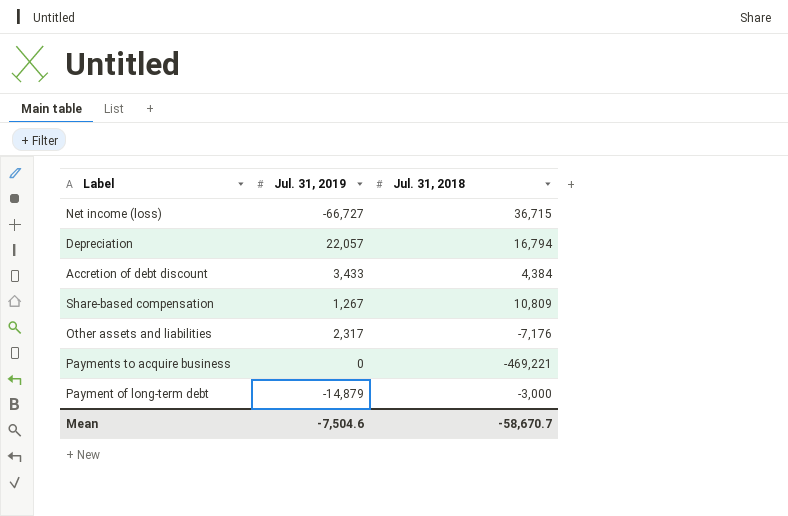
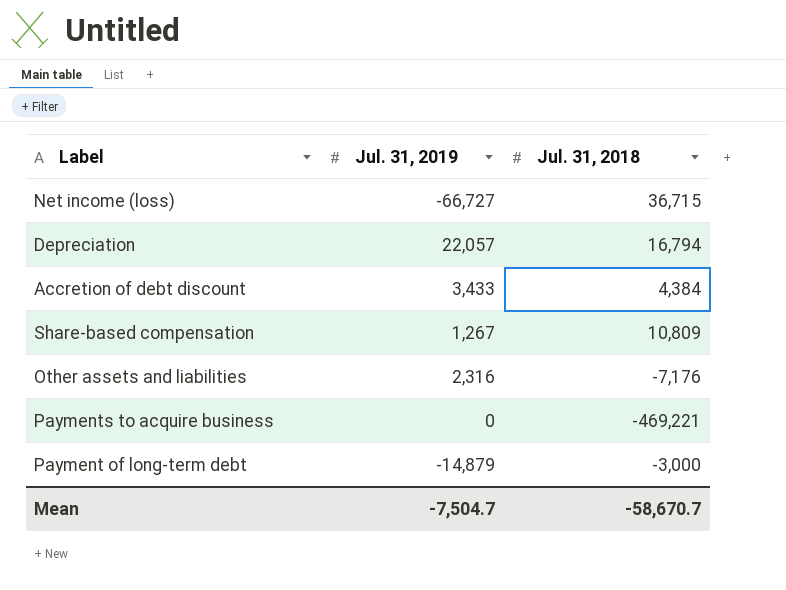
Other assets and liabilities | Jul. 31, 2019: 2,317 -> 2,316
Mean | Jul. 31, 2019: -7,504.6 -> -7,504.7

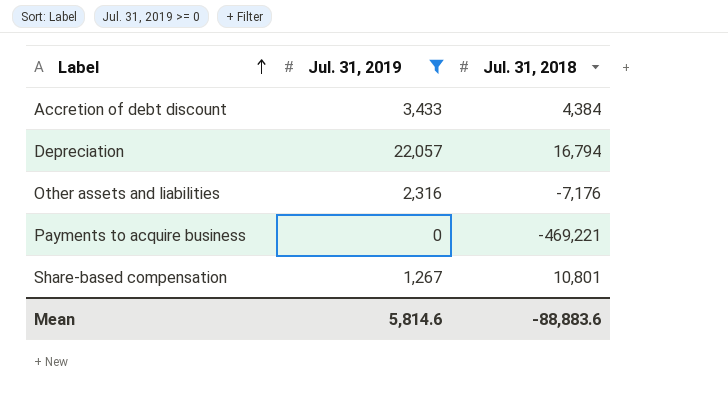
filter: none -> Jul. 31, 2019 >= 0
row order: none -> Label ascending
Share-based compensation | Jul. 31, 2018: 10,809 -> 10,801
Mean | Jul. 31, 2019: -7,504.7 -> 5,814.6
Mean | Jul. 31, 2018: -58,670.7 -> -88,883.6

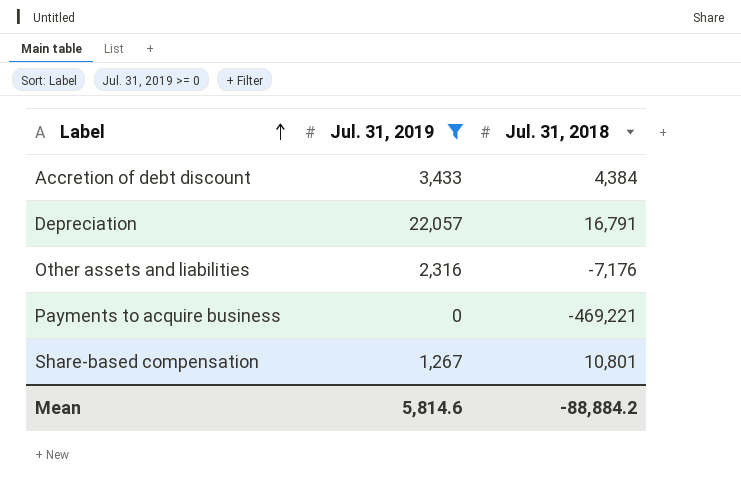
Depreciation | Jul. 31, 2018: 16,794 -> 16,791
Mean | Jul. 31, 2018: -88,883.6 -> -88,884.2

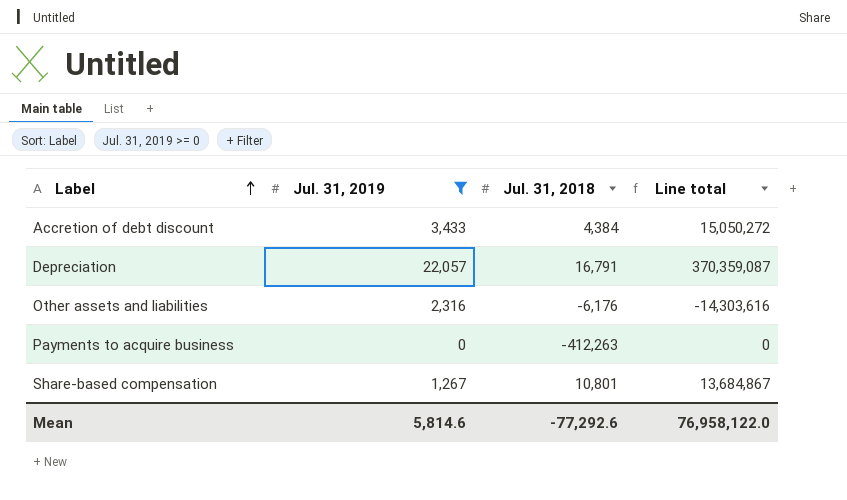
column Line total | formula: none -> [Jul. 31, 2019] * [Jul. 31, 2018]
Other assets and liabilities | Jul. 31, 2018: -7,176 -> -6,176
Payments to acquire business | Jul. 31, 2018: -469,221 -> -412,263
Mean | Jul. 31, 2018: -88,884.2 -> -77,292.6

